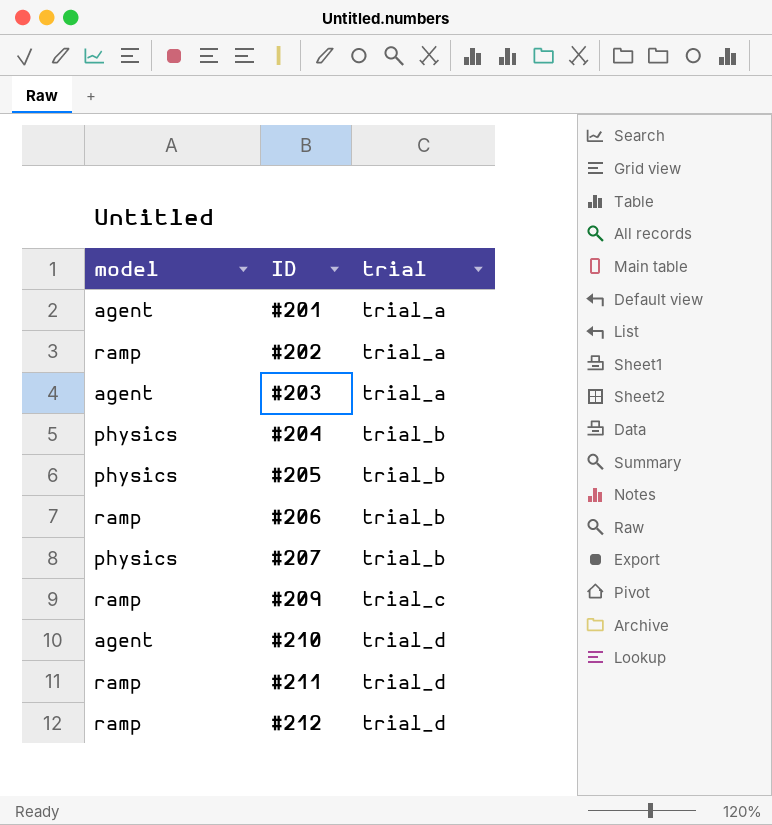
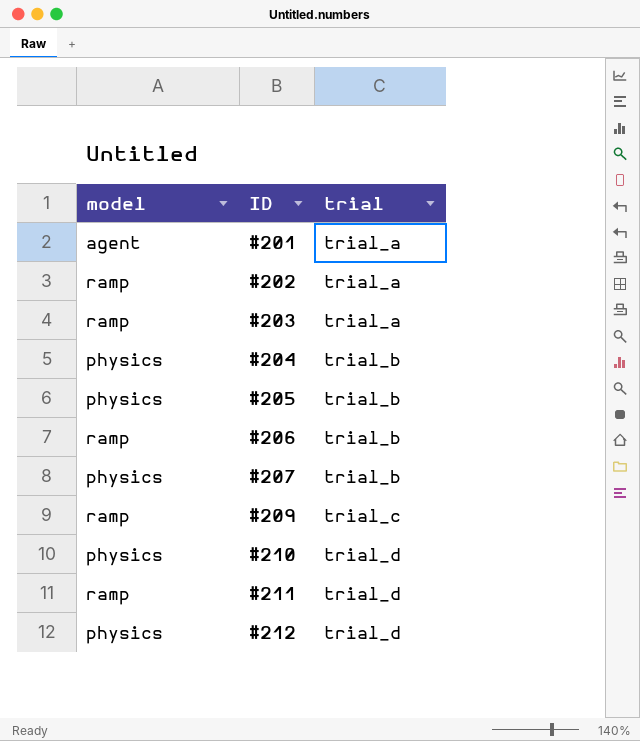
#203 | model: agent -> ramp
#210 | model: agent -> physics
#212 | model: ramp -> physics

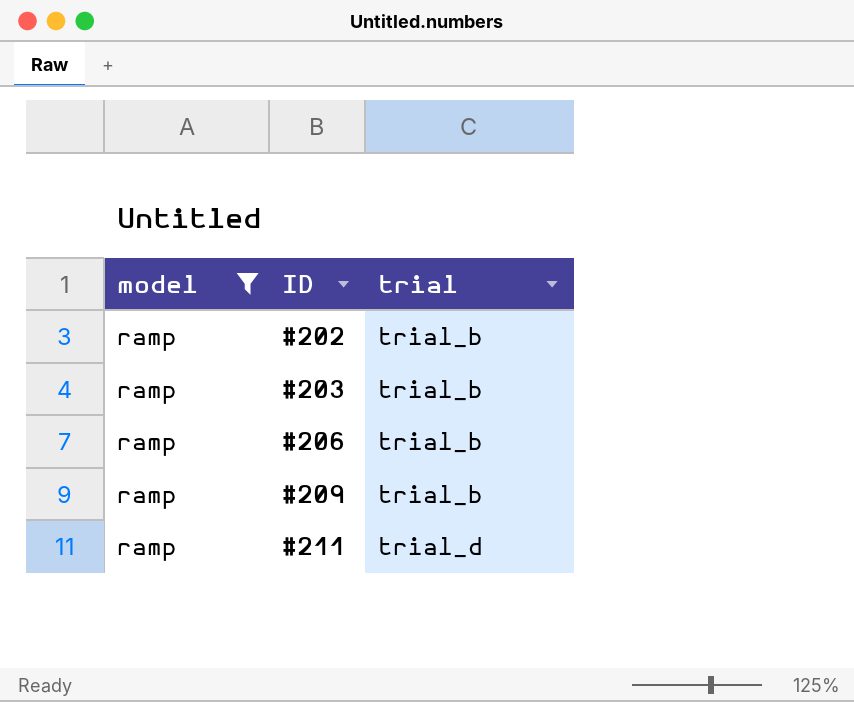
filter: none -> model = ramp
#202 | trial: trial_a -> trial_b
#203 | trial: trial_a -> trial_b
#209 | trial: trial_c -> trial_b

